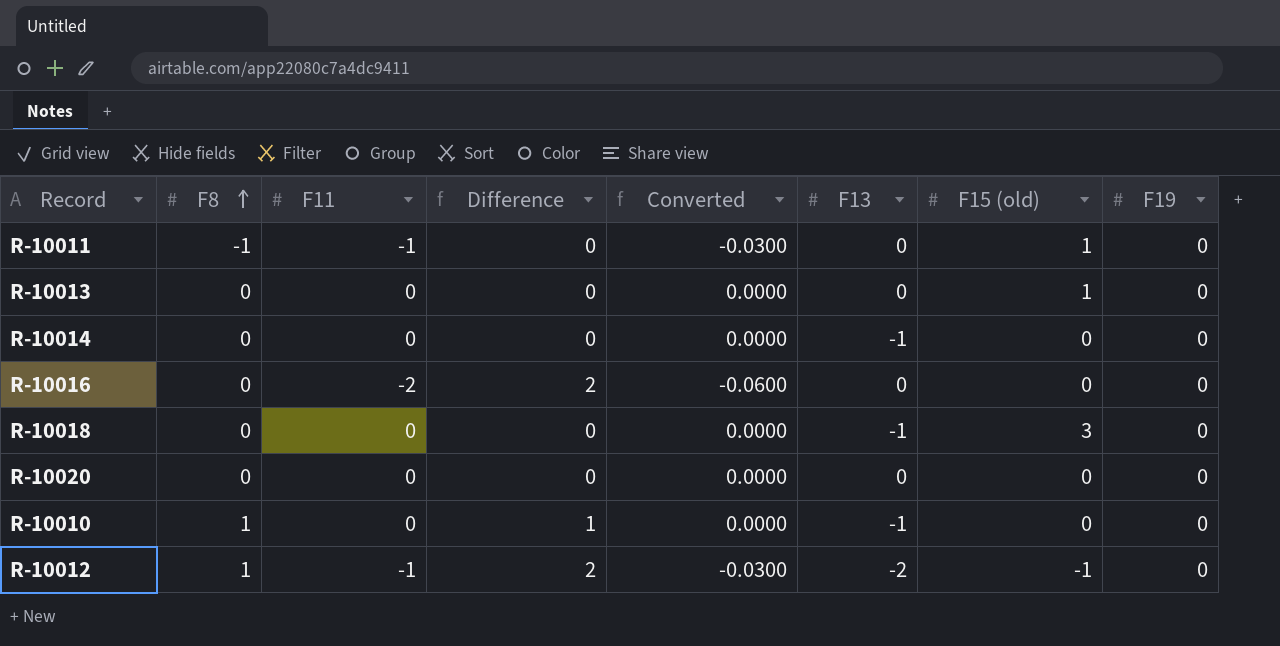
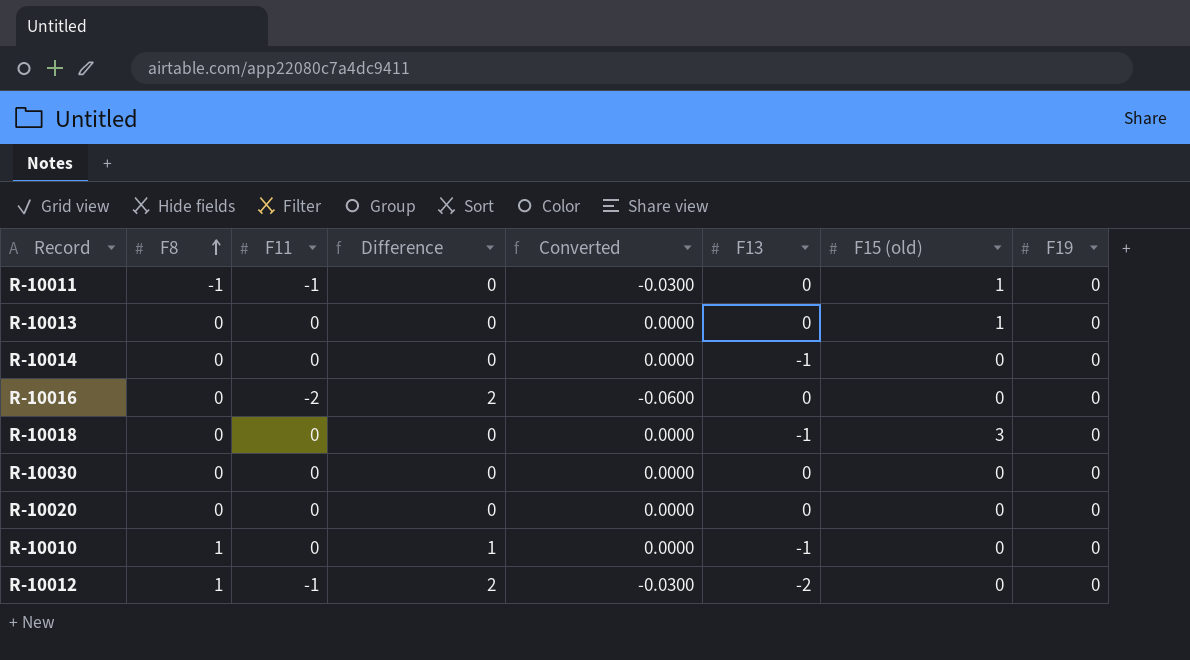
row R-10030: none -> 0 | 0 | 0 | 0.0000 | 0 | 0 | 0
R-10012 | F15 (old): -1 -> 0

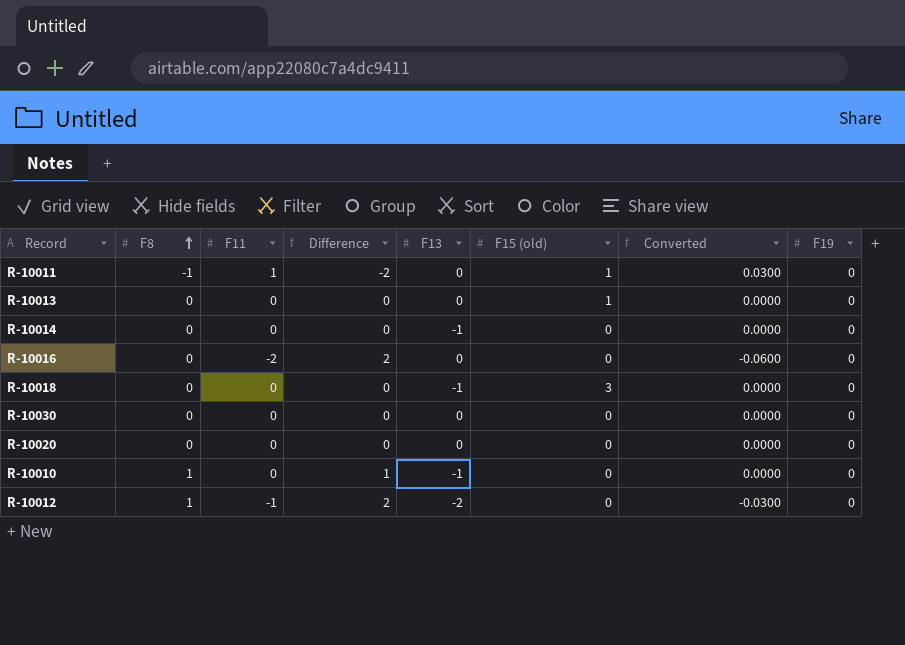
column Converted | position: 5 -> 7
R-10011 | F11: -1 -> 1
R-10011 | Difference: 0 -> -2
R-10011 | Converted: -0.0300 -> 0.0300

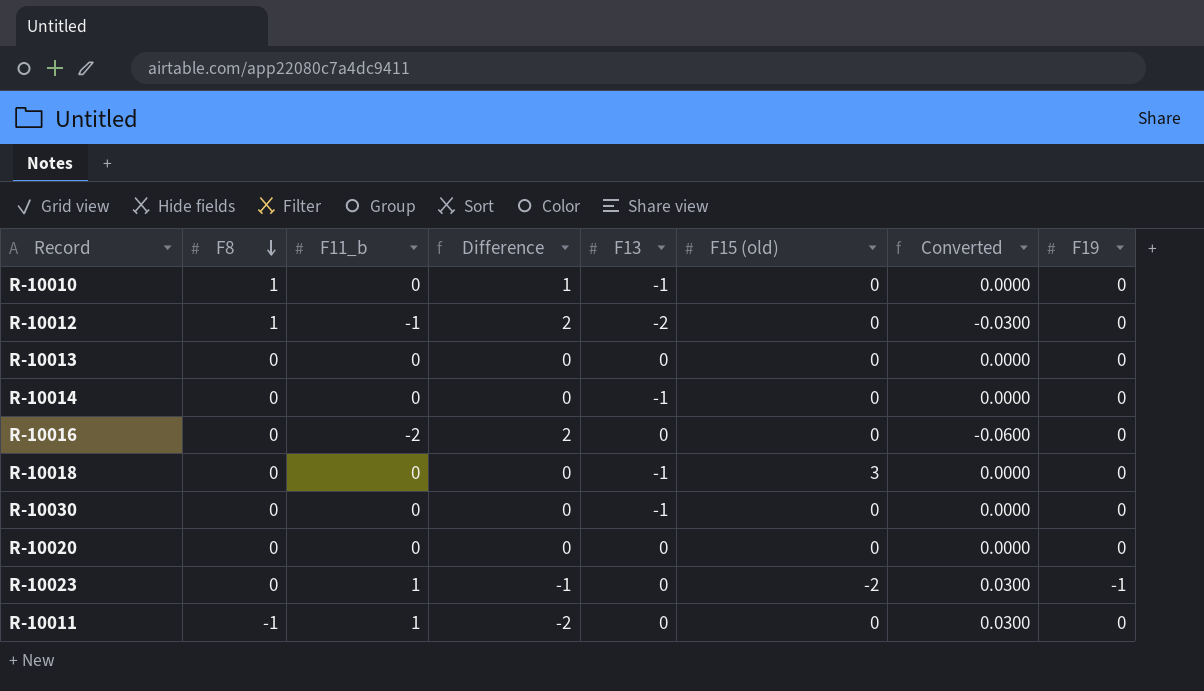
row order: F8 ascending -> F8 descending
column name: F11 -> F11_b
R-10013 | F15 (old): 1 -> 0
R-10030 | F13: 0 -> -1
row R-10023: none -> 0 | 1 | -1 | 0 | -2 | 0.0300 | -1
R-10011 | F15 (old): 1 -> 0

